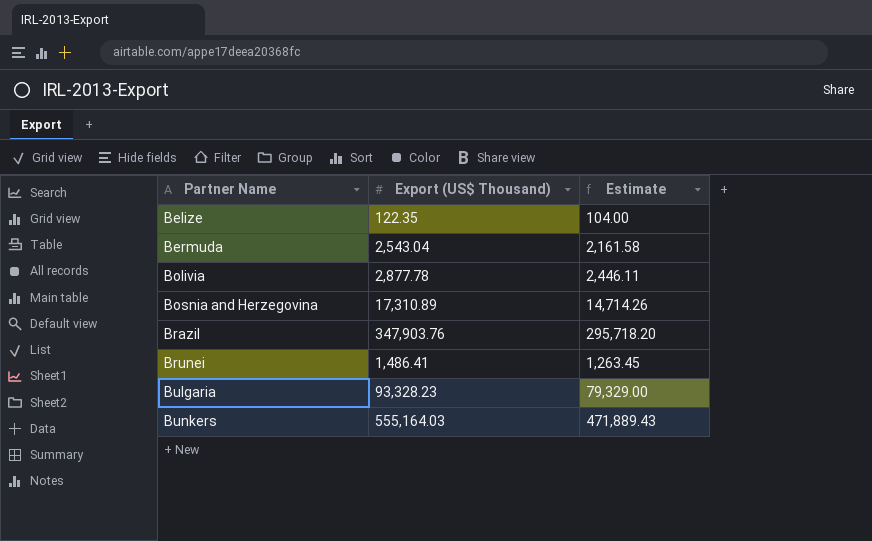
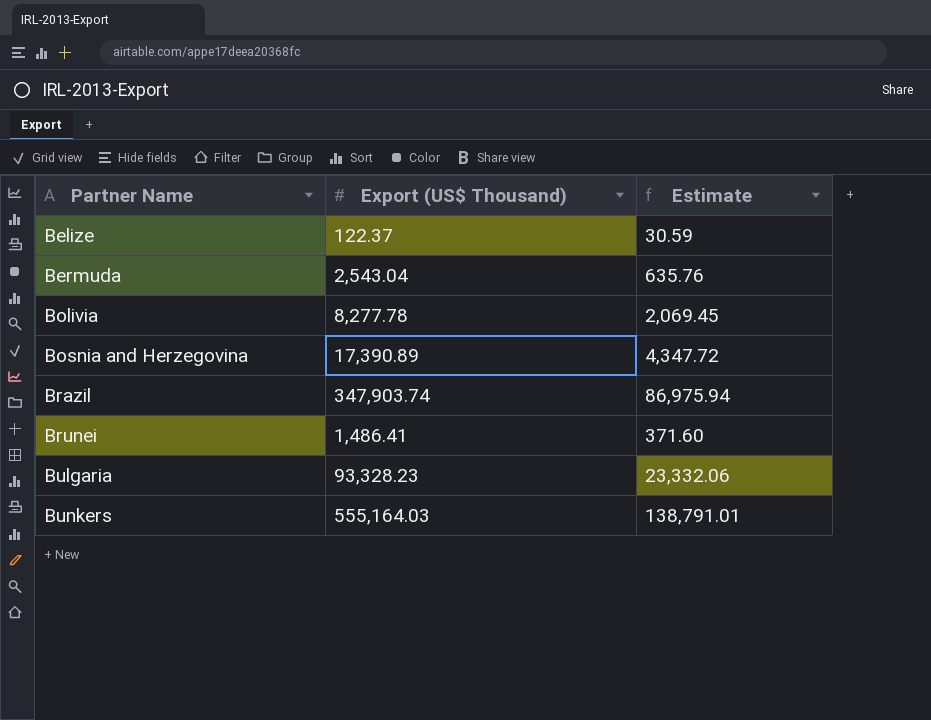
column Estimate | formula: [Export (US$ Thousand)] * 0.85 -> [Export (US$ Thousand)] * 0.25
Belize | Export (US$ Thousand): 122.35 -> 122.37
Bolivia | Export (US$ Thousand): 2,877.78 -> 8,277.78
Bosnia and Herzegovina | Export (US$ Thousand): 17,310.89 -> 17,390.89
Brazil | Export (US$ Thousand): 347,903.76 -> 347,903.74

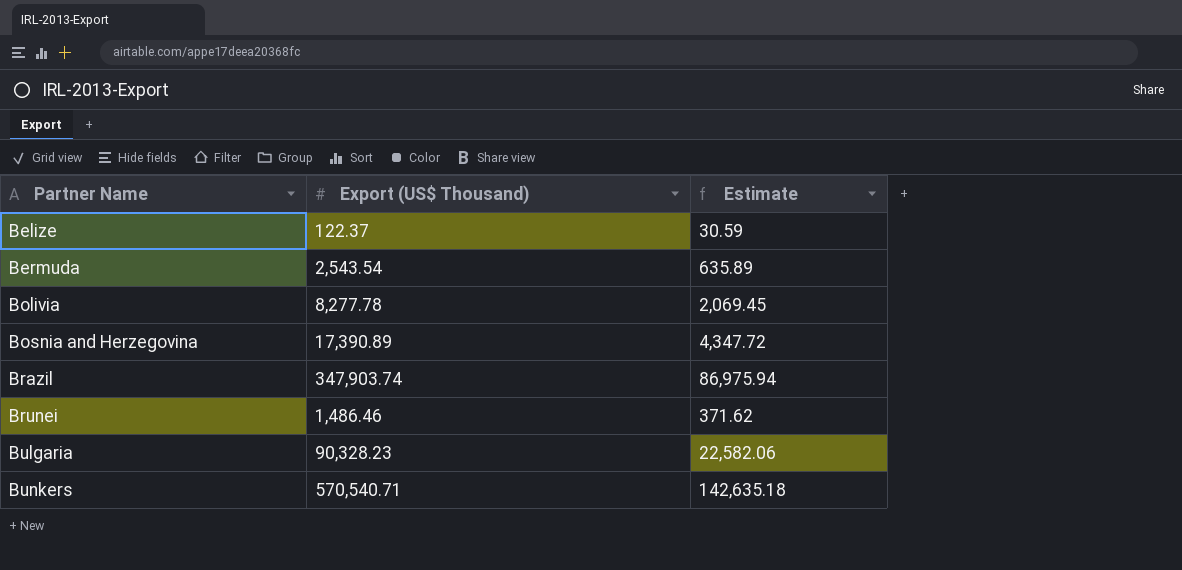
Bermuda | Export (US$ Thousand): 2,543.04 -> 2,543.54
Bermuda | Estimate: 635.76 -> 635.89
Brunei | Export (US$ Thousand): 1,486.41 -> 1,486.46
Brunei | Estimate: 371.60 -> 371.62
Bulgaria | Export (US$ Thousand): 93,328.23 -> 90,328.23
Bulgaria | Estimate: 23,332.06 -> 22,582.06
Bunkers | Export (US$ Thousand): 555,164.03 -> 570,540.71
Bunkers | Estimate: 138,791.01 -> 142,635.18

